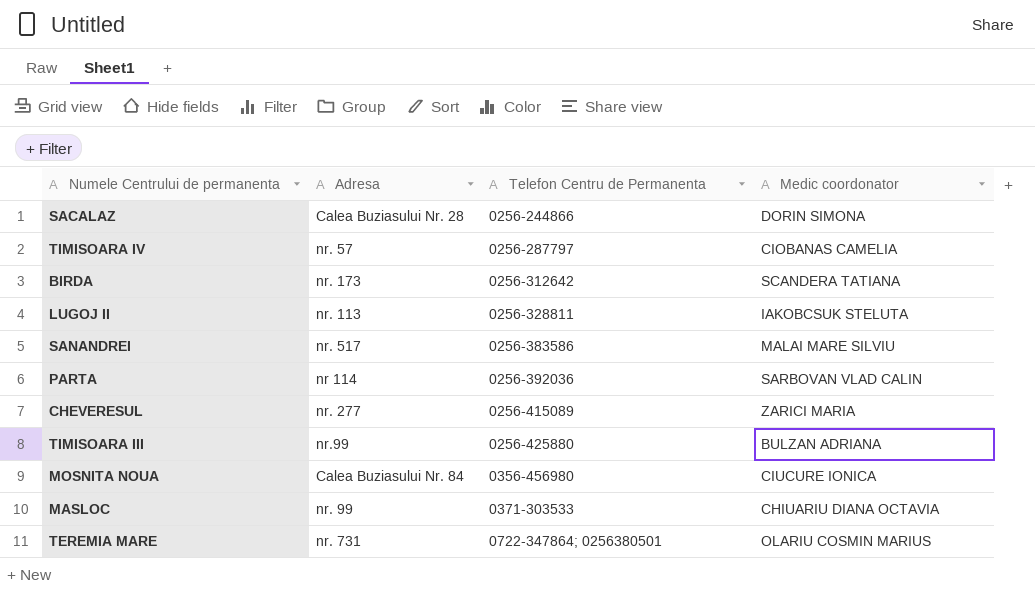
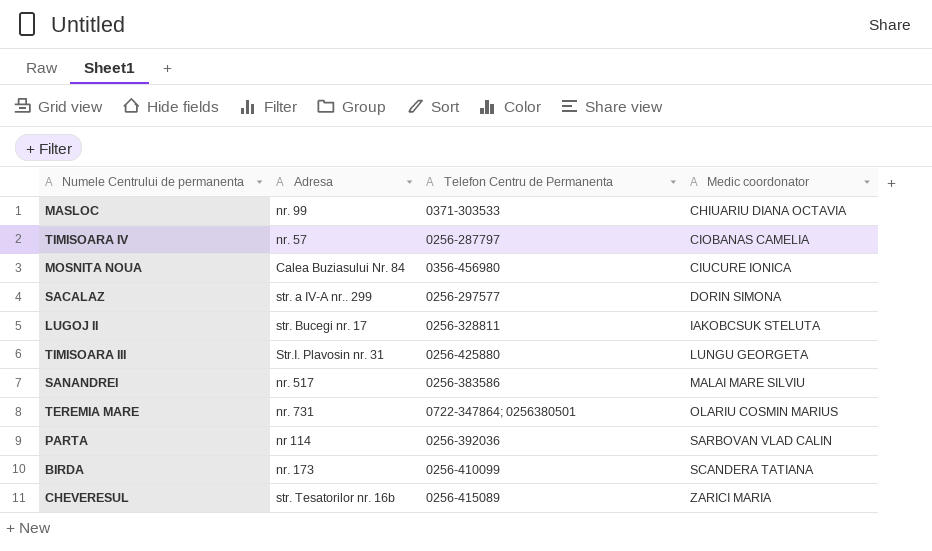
row order: Telefon Centru de Permanenta ascending -> Medic coordonator ascending
SACALAZ | Adresa: Calea Buziasului Nr. 28 -> str. a IV-A nr.. 299
SACALAZ | Telefon Centru de Permanenta: 0256-244866 -> 0256-297577
LUGOJ II | Adresa: nr. 113 -> str. Bucegi nr. 17
TIMISOARA III | Adresa: nr.99 -> Str.I. Plavosin nr. 31
TIMISOARA III | Medic coordonator: BULZAN ADRIANA -> LUNGU GEORGETA
BIRDA | Telefon Centru de Permanenta: 0256-312642 -> 0256-410099
CHEVERESUL | Adresa: nr. 277 -> str. Tesatorilor nr. 16b

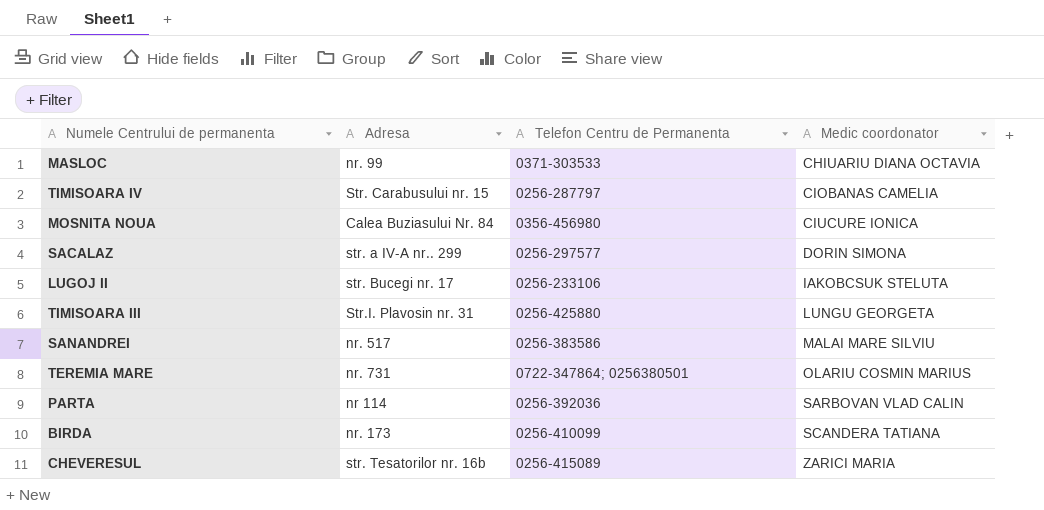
TIMISOARA IV | Adresa: nr. 57 -> Str. Carabusului nr. 15
LUGOJ II | Telefon Centru de Permanenta: 0256-328811 -> 0256-233106

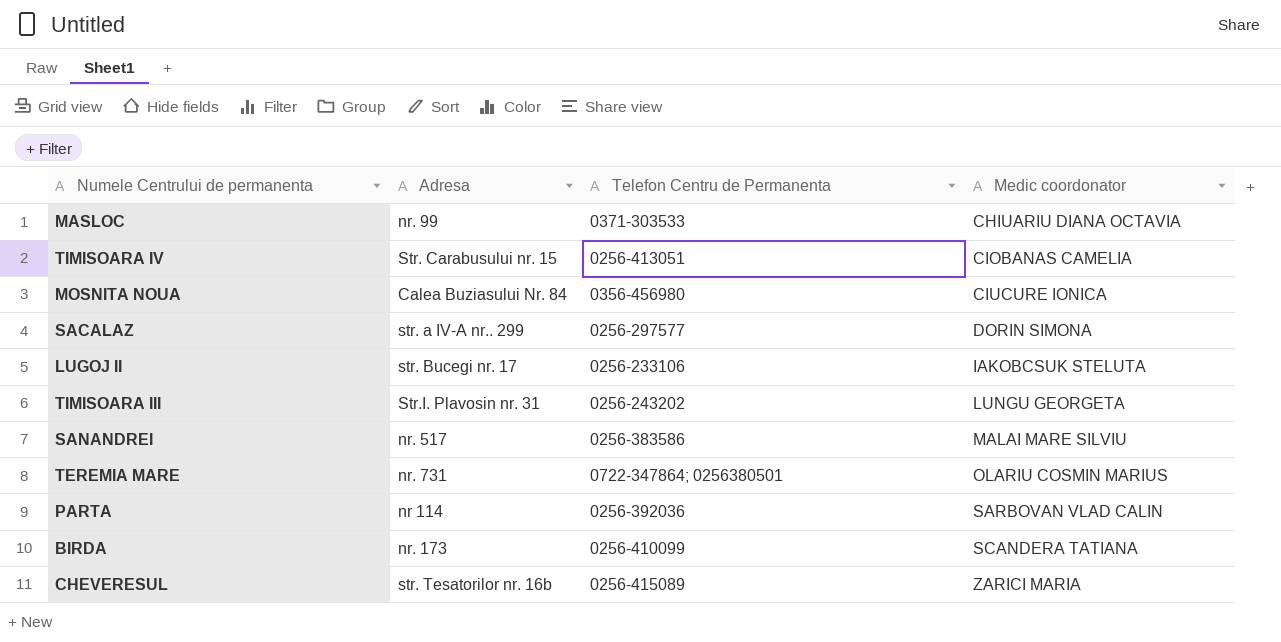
TIMISOARA IV | Telefon Centru de Permanenta: 0256-287797 -> 0256-413051
TIMISOARA III | Telefon Centru de Permanenta: 0256-425880 -> 0256-243202

